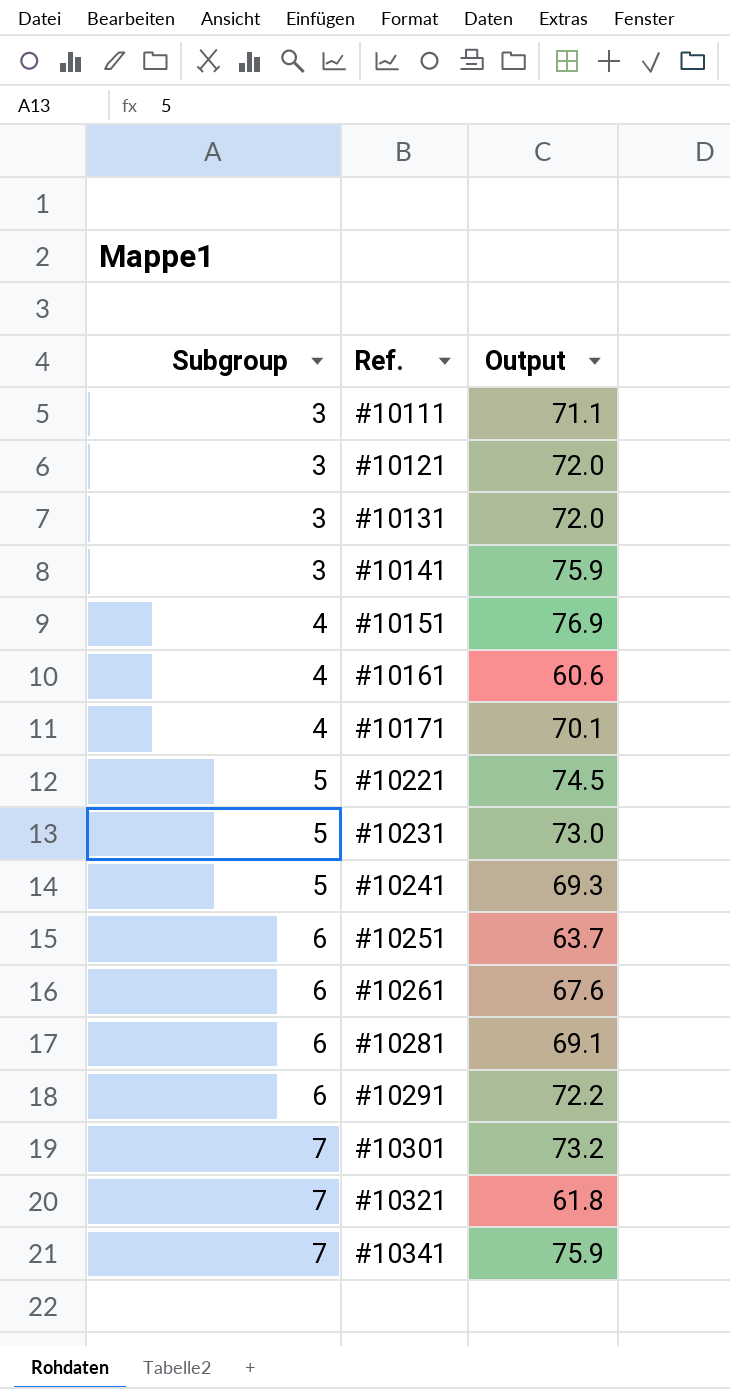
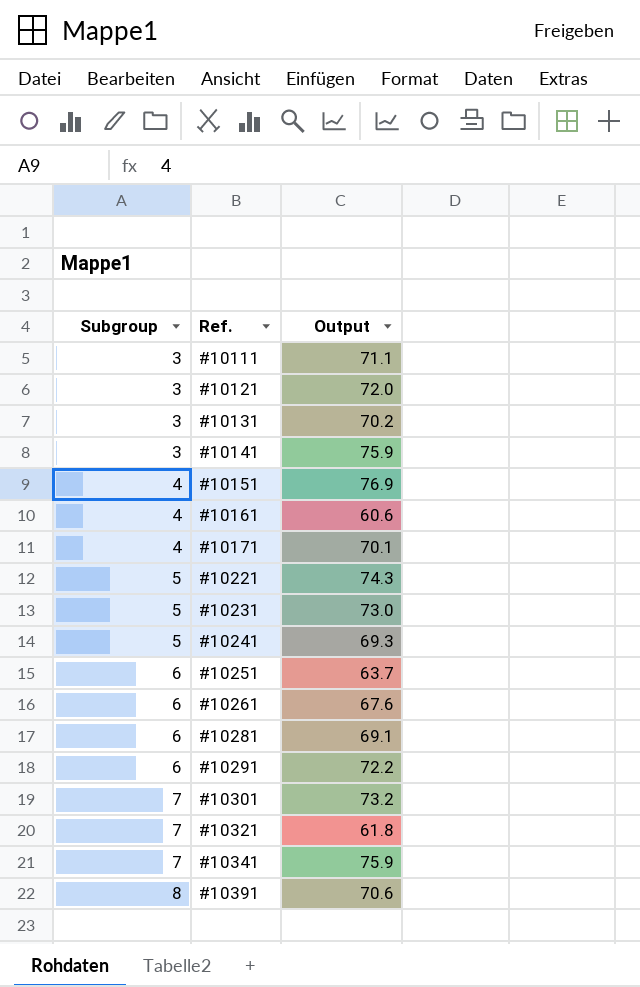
#10131 | Output: 72.0 -> 70.2
#10221 | Output: 74.5 -> 74.3
row #10391: none -> 8 | 70.6

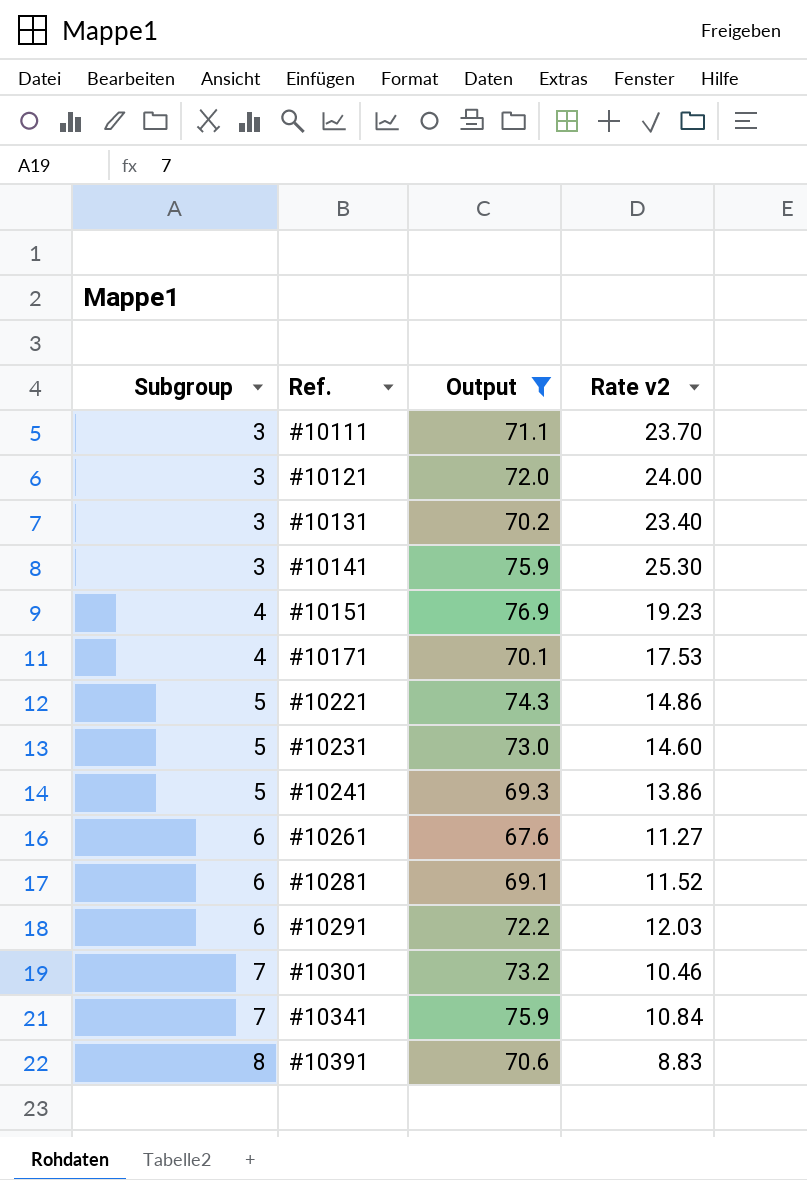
filter: none -> Output >= 67.6
column Rate v2 | formula: none -> [Output] / [Subgroup]

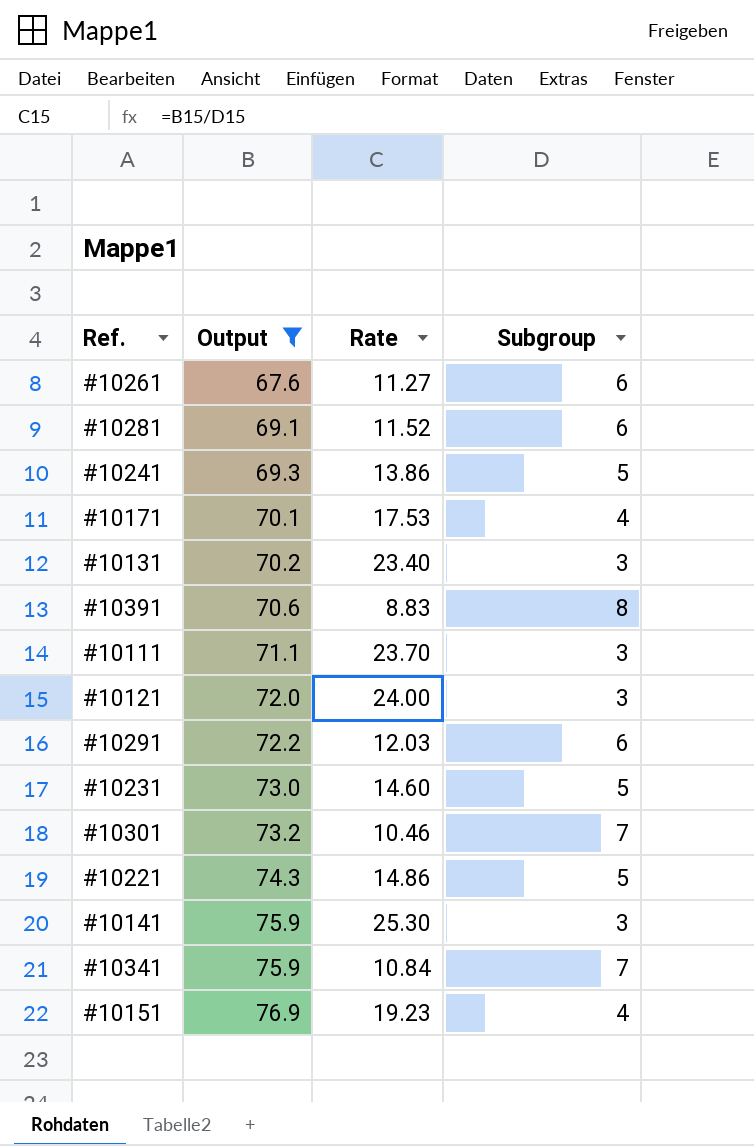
row order: Subgroup ascending -> Output ascending
column name: Rate v2 -> Rate
column Subgroup | position: 1 -> 4

